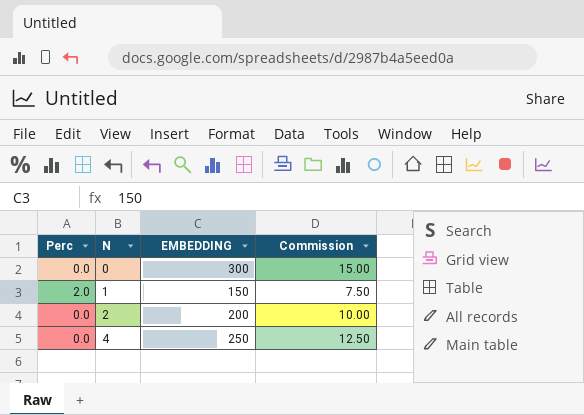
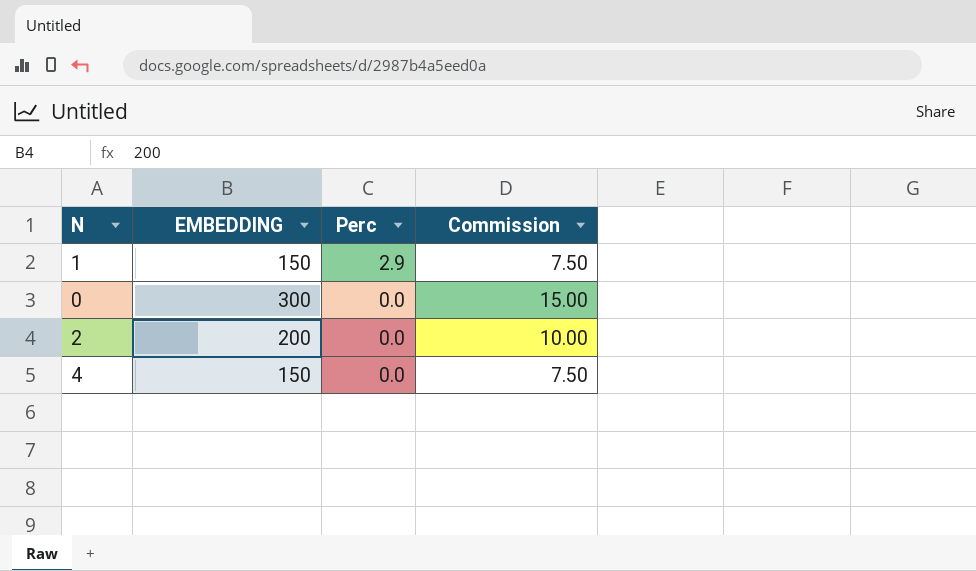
row order: N ascending -> Perc descending
column Perc | position: 1 -> 3
1 | Perc: 2.0 -> 2.9
4 | EMBEDDING: 250 -> 150
4 | Commission: 12.50 -> 7.50

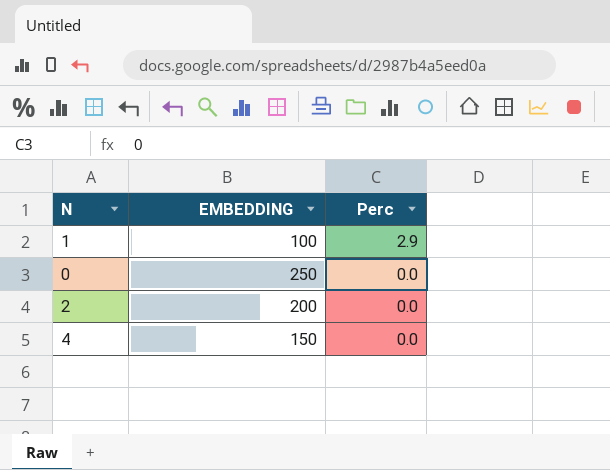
column Commission | formula: [EMBEDDING] * 0.05 -> none
1 | EMBEDDING: 150 -> 100
0 | EMBEDDING: 300 -> 250

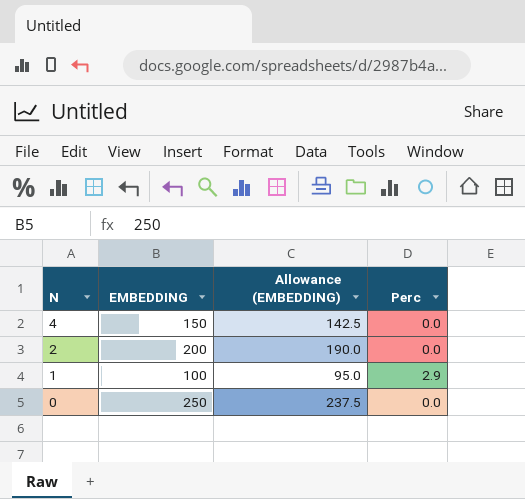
row order: Perc descending -> N descending
column Allowance (EMBEDDING) | formula: none -> [EMBEDDING] * 0.95

